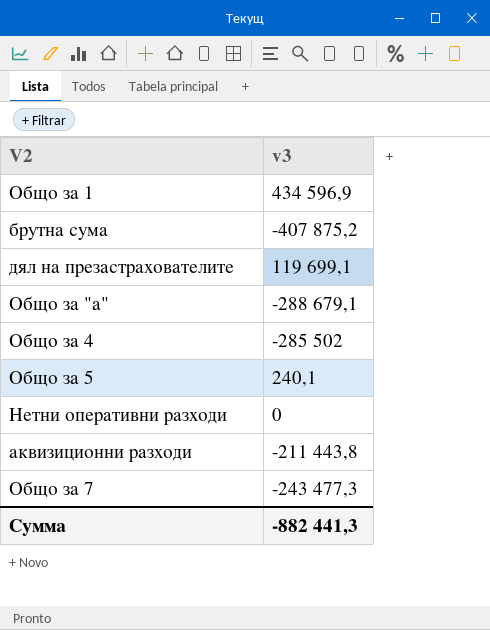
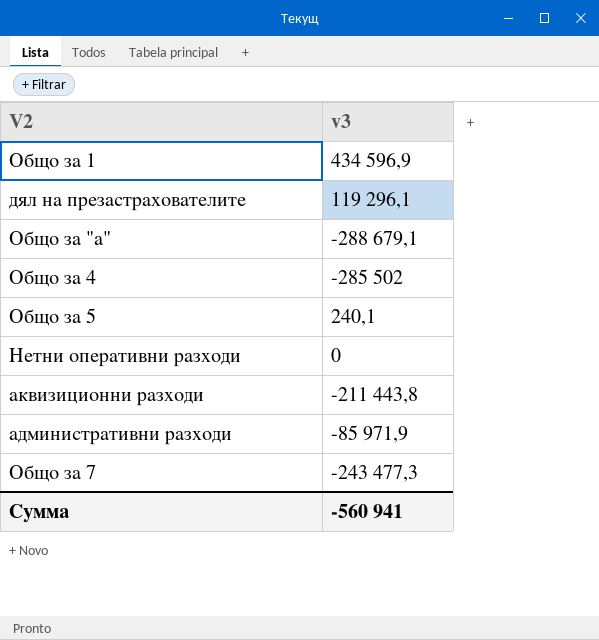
row брутна сума: -407 875,2 -> none
дял на презастрахователите | v3: 119 699,1 -> 119 296,1
row административни разходи: none -> -85 971,9
Сумма | v3: -882 441,3 -> -560 941

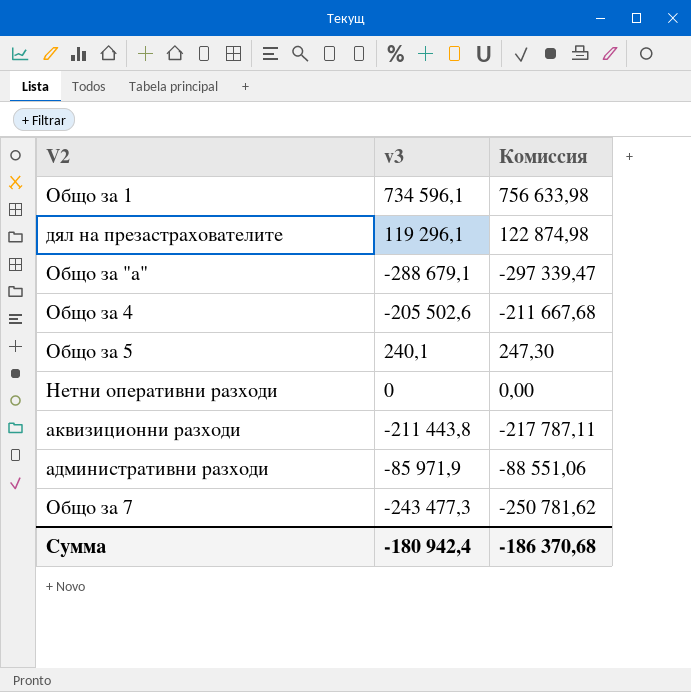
column Комиссия | formula: none -> [v3] * 1,03
Общо за 1 | v3: 434 596,9 -> 734 596,1
Общо за 4 | v3: -285 502 -> -205 502,6
Сумма | v3: -560 941 -> -180 942,4

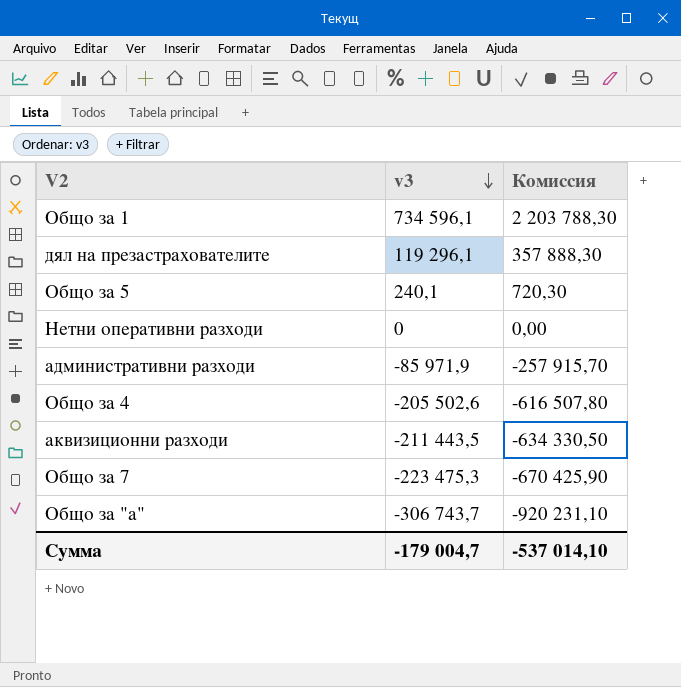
row order: none -> v3 descending
column Комиссия | formula: [v3] * 1,03 -> [v3] * 3
аквизиционни разходи | v3: -211 443,8 -> -211 443,5
Общо за 7 | v3: -243 477,3 -> -223 475,3
Общо за "а" | v3: -288 679,1 -> -306 743,7
Сумма | v3: -180 942,4 -> -179 004,7
Сумма | Комиссия: -186 370,68 -> -537 014,10

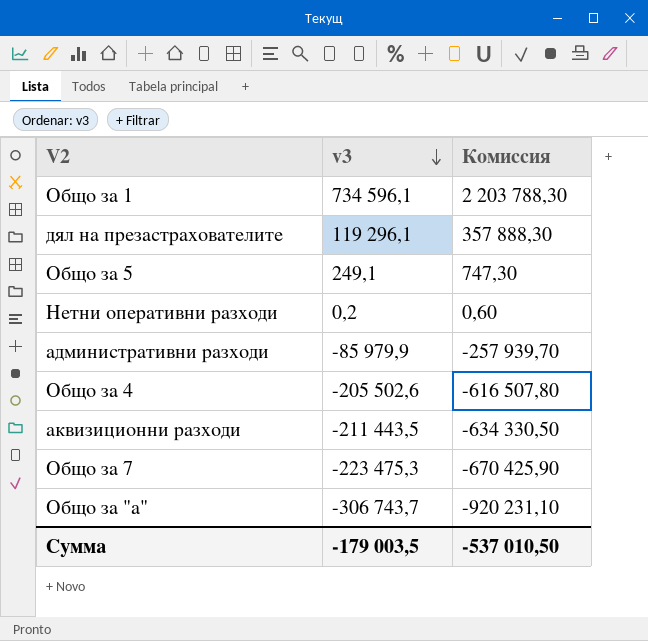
Общо за 5 | v3: 240,1 -> 249,1
Общо за 5 | Комиссия: 720,30 -> 747,30
Нетни оперативни разходи | v3: 0 -> 0,2
Нетни оперативни разходи | Комиссия: 0,00 -> 0,60
административни разходи | v3: -85 971,9 -> -85 979,9
административни разходи | Комиссия: -257 915,70 -> -257 939,70
Сумма | v3: -179 004,7 -> -179 003,5
Сумма | Комиссия: -537 014,10 -> -537 010,50

